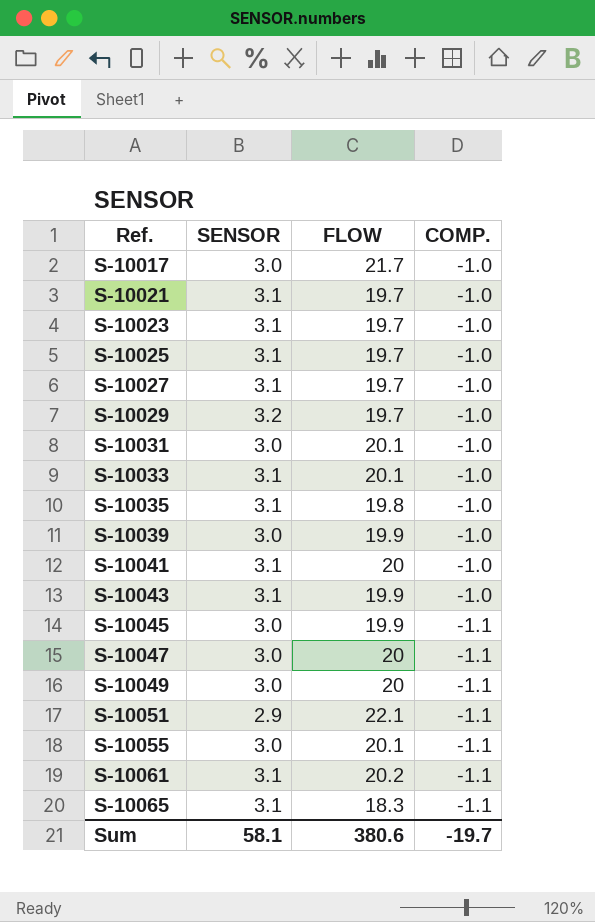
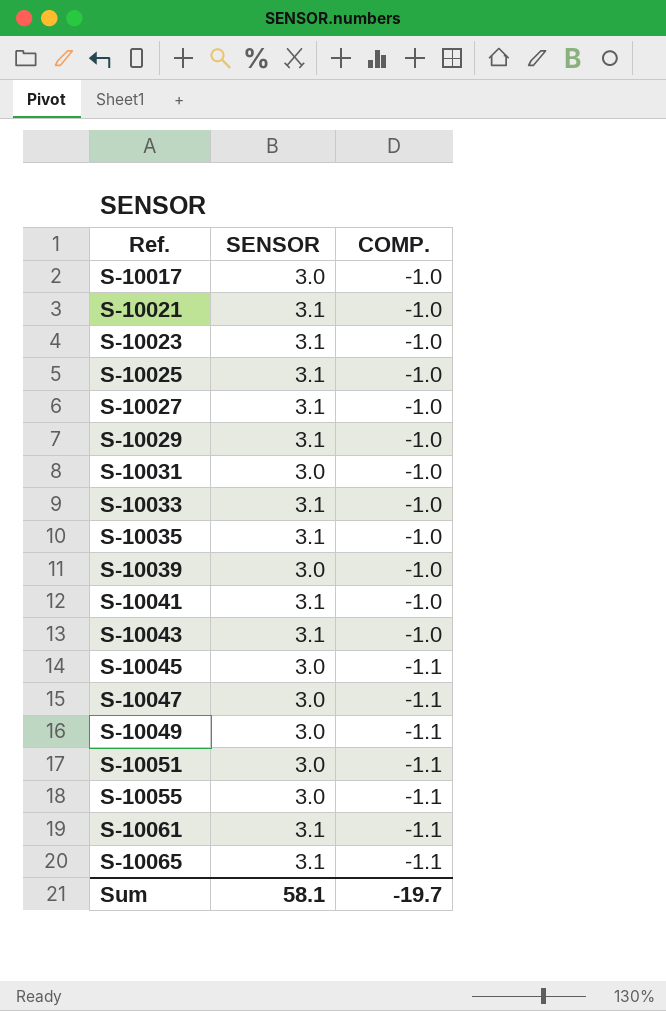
column FLOW | position: 3 -> none
S-10029 | SENSOR: 3.2 -> 3.1
S-10051 | SENSOR: 2.9 -> 3.0

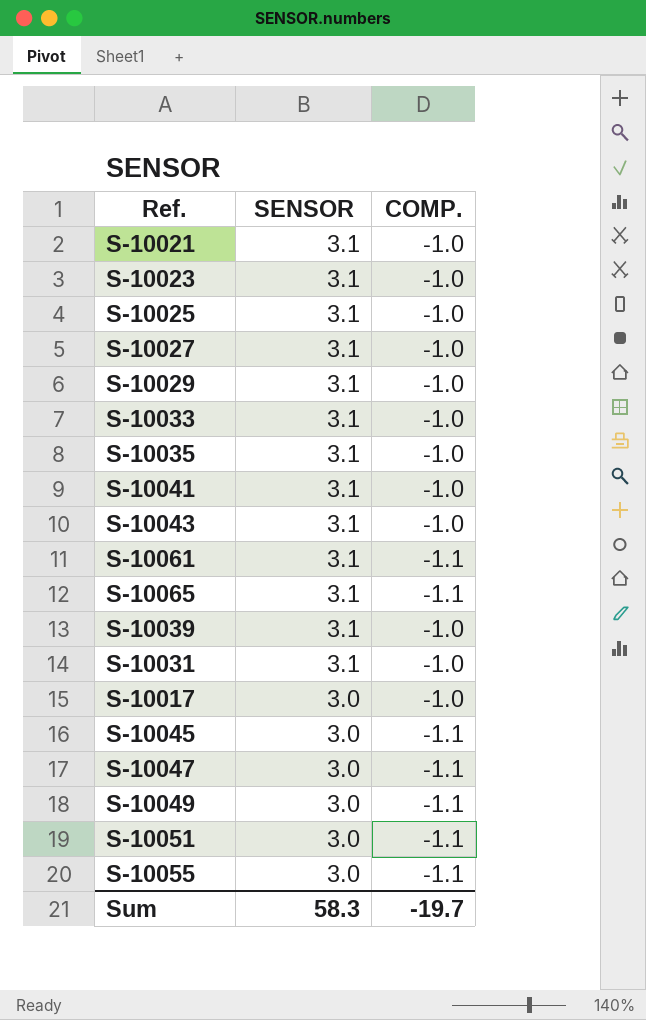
row order: Ref. ascending -> SENSOR descending
S-10039 | SENSOR: 3.0 -> 3.1
S-10031 | SENSOR: 3.0 -> 3.1
Sum | SENSOR: 58.1 -> 58.3

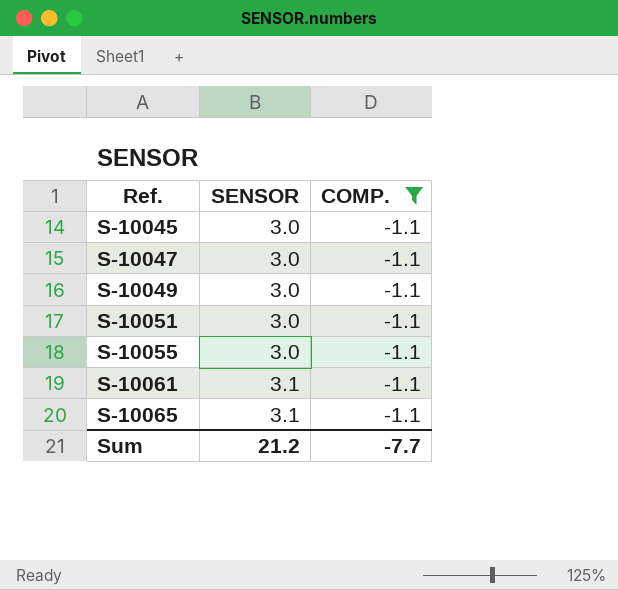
filter: none -> COMP. = -1.1
row order: SENSOR descending -> Ref. ascending
Sum | SENSOR: 58.3 -> 21.2
Sum | COMP.: -19.7 -> -7.7

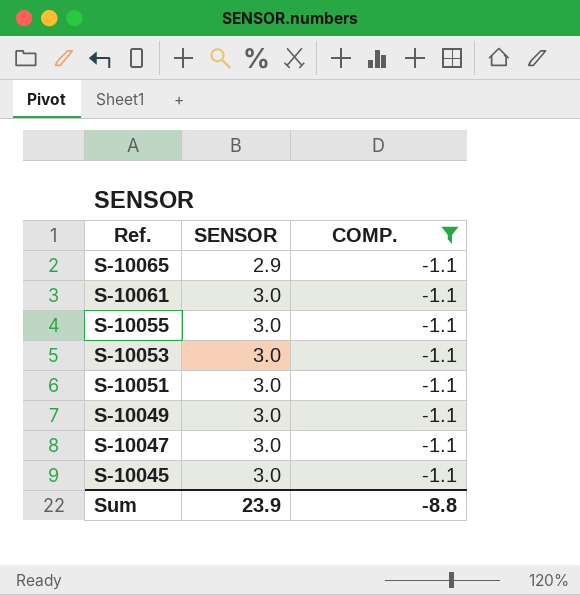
row order: Ref. ascending -> Ref. descending
S-10065 | SENSOR: 3.1 -> 2.9
S-10061 | SENSOR: 3.1 -> 3.0
row S-10053: none -> 3.0 | -1.1
Sum | SENSOR: 21.2 -> 23.9
Sum | COMP.: -7.7 -> -8.8

